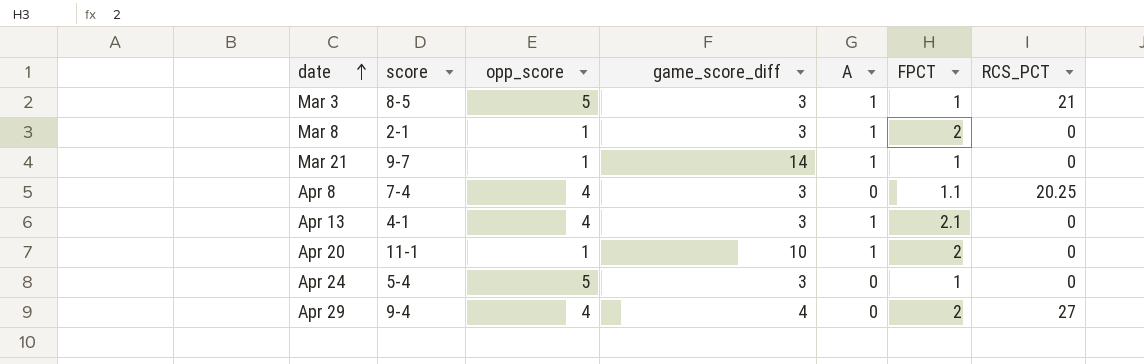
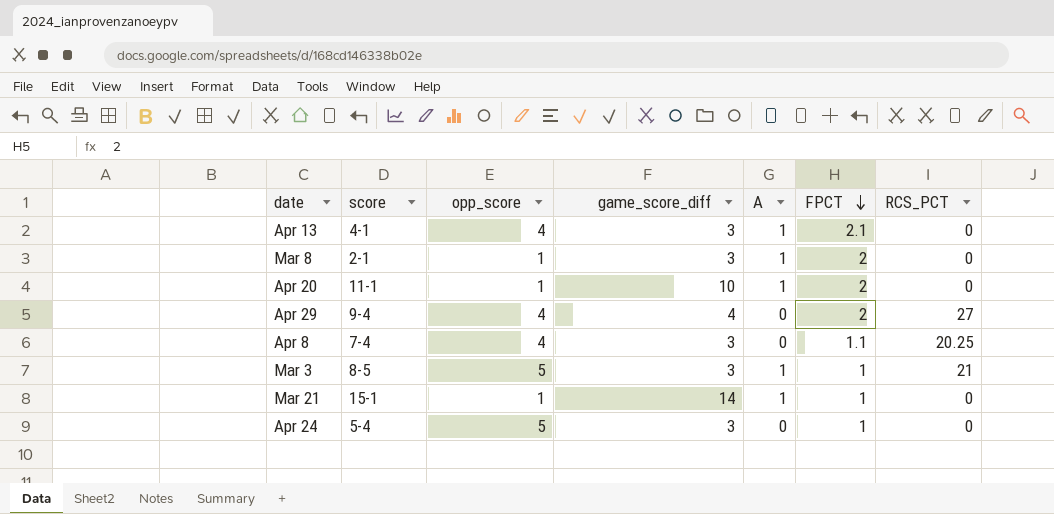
row order: date ascending -> FPCT descending
Mar 21 | score: 9-7 -> 15-1

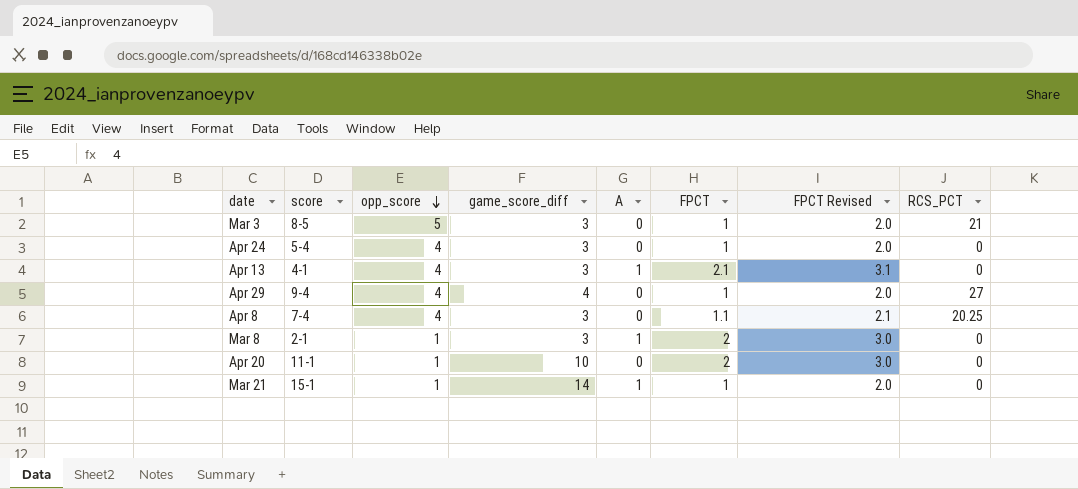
row order: FPCT descending -> opp_score descending
column FPCT Revised | formula: none -> [FPCT] + 1
Mar 3 | A: 1 -> 0
Apr 24 | opp_score: 5 -> 4
Apr 29 | FPCT: 2 -> 1
Apr 20 | A: 1 -> 0

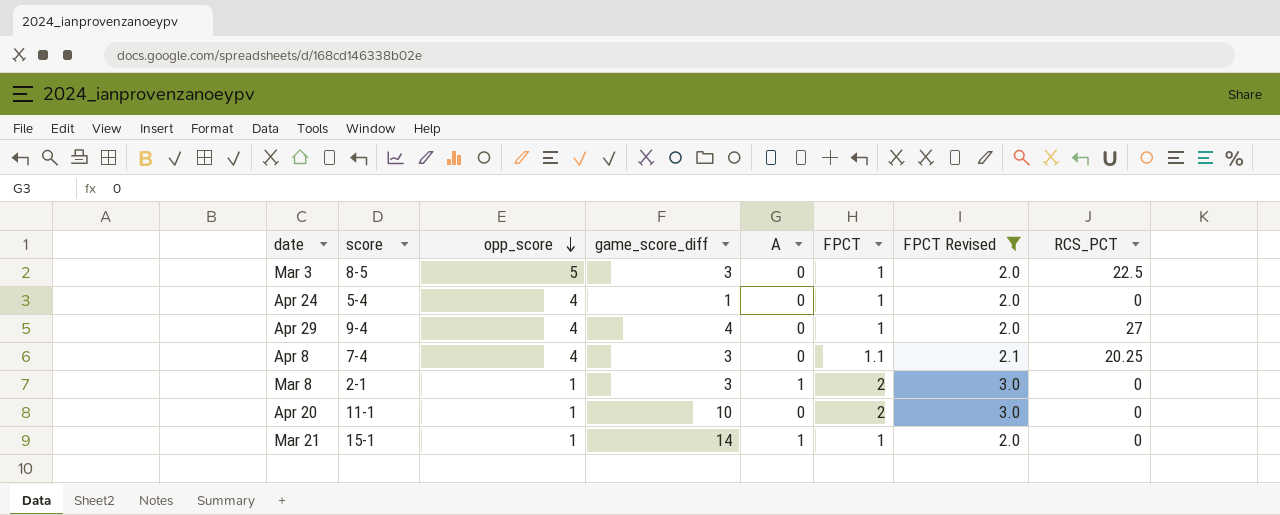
filter: none -> FPCT Revised != 3.1
Mar 3 | RCS_PCT: 21 -> 22.5
Apr 24 | game_score_diff: 3 -> 1

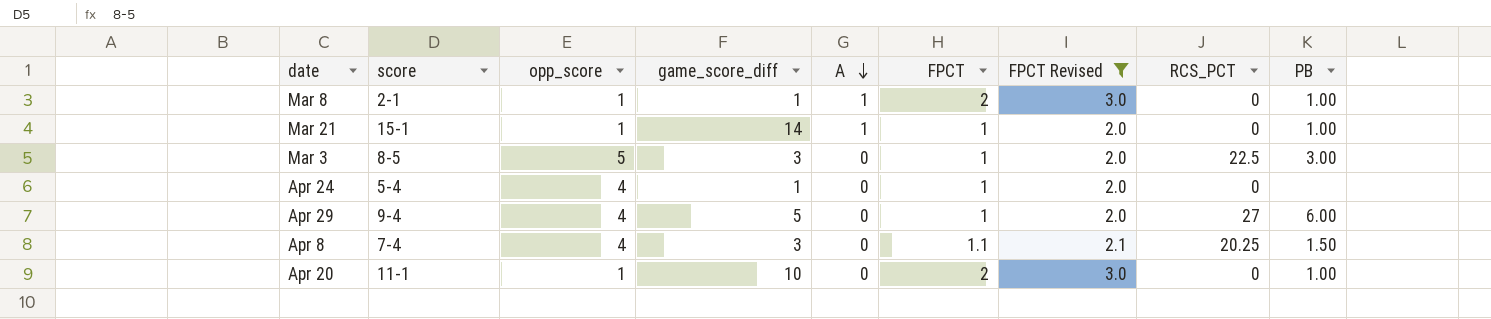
row order: opp_score descending -> A descending
column PB | position: none -> 9
Mar 8 | game_score_diff: 3 -> 1
Apr 29 | game_score_diff: 4 -> 5

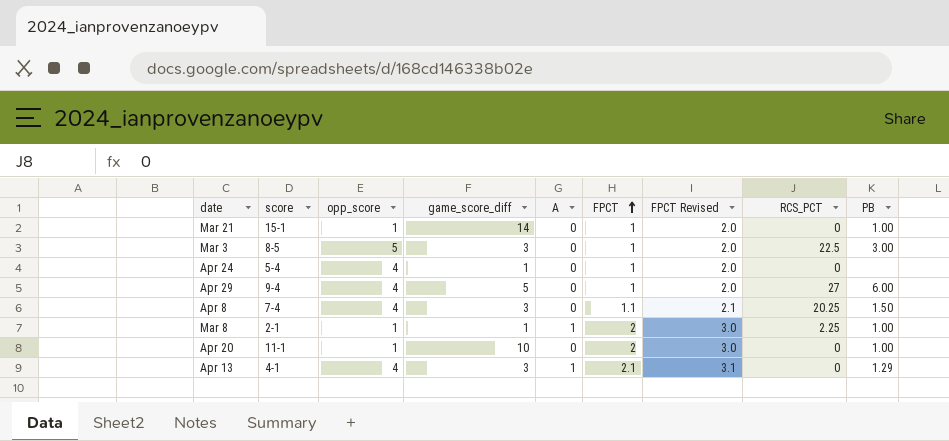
filter: FPCT Revised != 3.1 -> none
row order: A descending -> FPCT ascending
Mar 21 | A: 1 -> 0
Mar 8 | RCS_PCT: 0 -> 2.25

